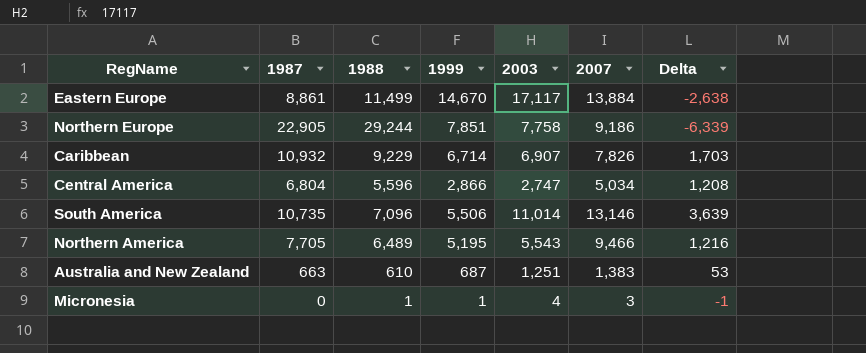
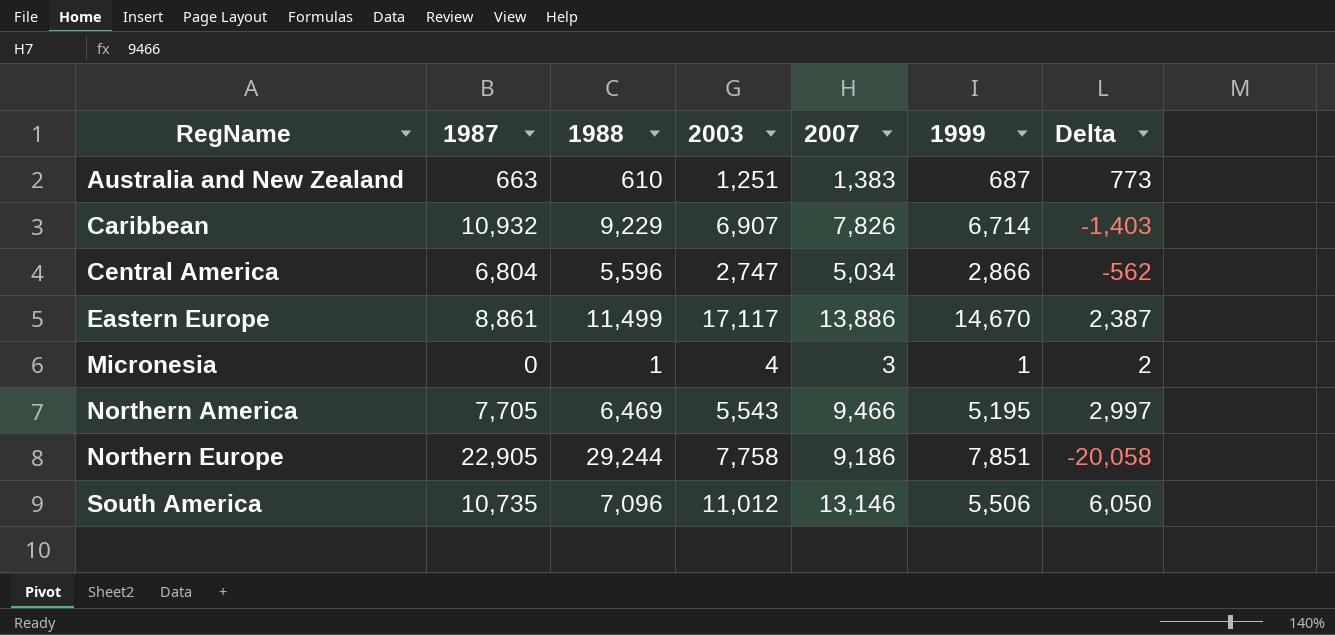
row order: none -> RegName ascending
column 1999 | position: 4 -> 6
column Delta | formula: [1987] - [1988] -> [2007] - [1988]
Eastern Europe | 2007: 13,884 -> 13,886
Northern America | 1988: 6,489 -> 6,469
South America | 2003: 11,014 -> 11,012

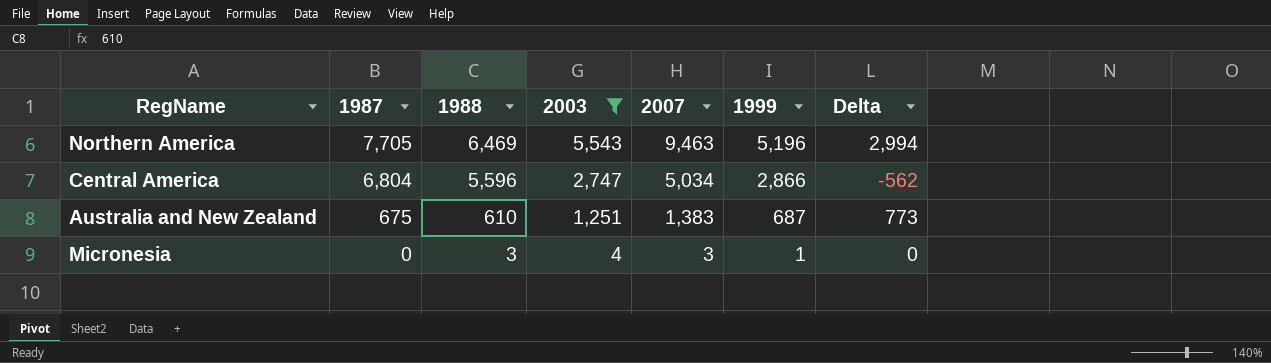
filter: none -> 2003 <= 5,543
row order: RegName ascending -> 1987 descending
Northern America | 2007: 9,466 -> 9,463
Northern America | 1999: 5,195 -> 5,196
Northern America | Delta: 2,997 -> 2,994
Australia and New Zealand | 1987: 663 -> 675
Micronesia | 1988: 1 -> 3
Micronesia | Delta: 2 -> 0

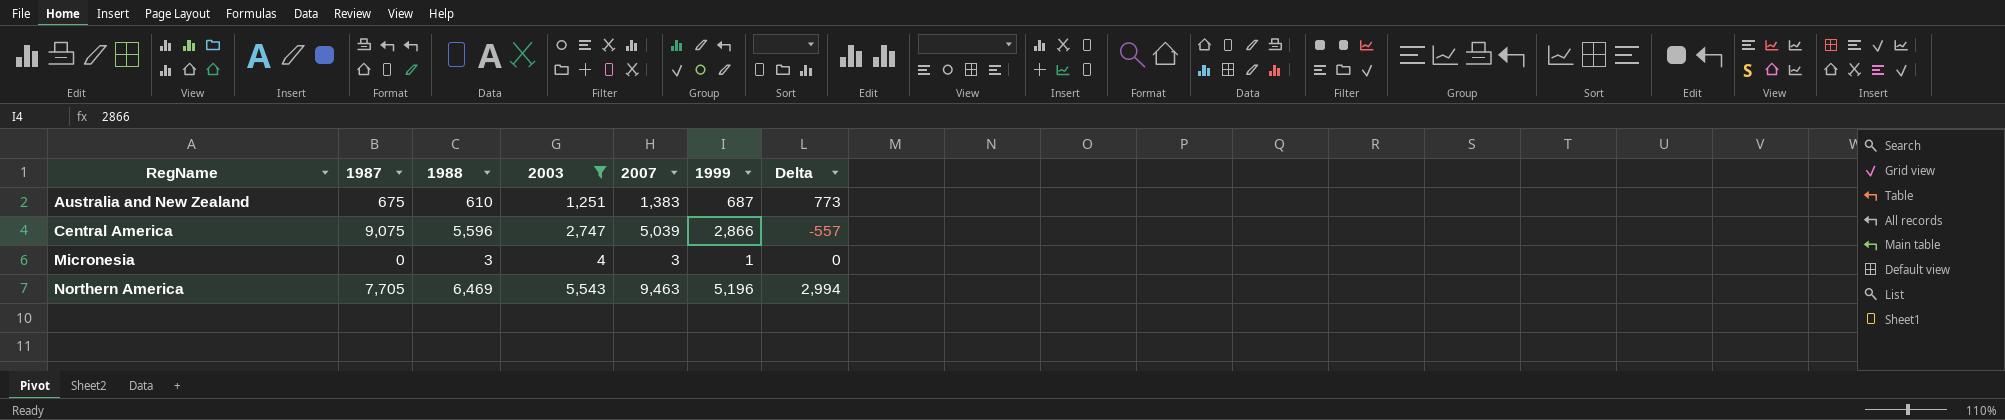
row order: 1987 descending -> RegName ascending
Central America | 1987: 6,804 -> 9,075
Central America | 2007: 5,034 -> 5,039
Central America | Delta: -562 -> -557

